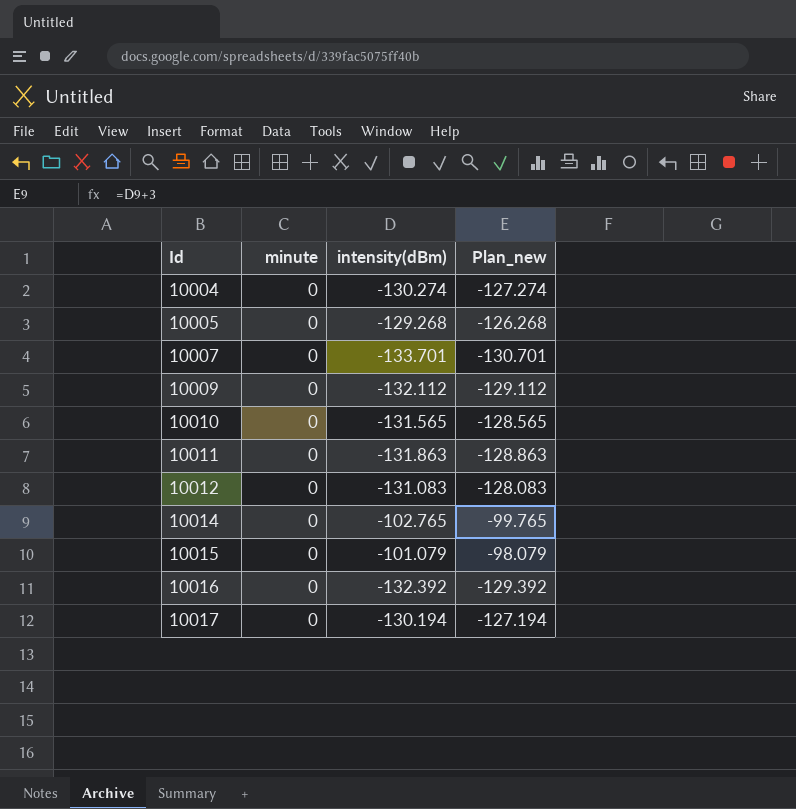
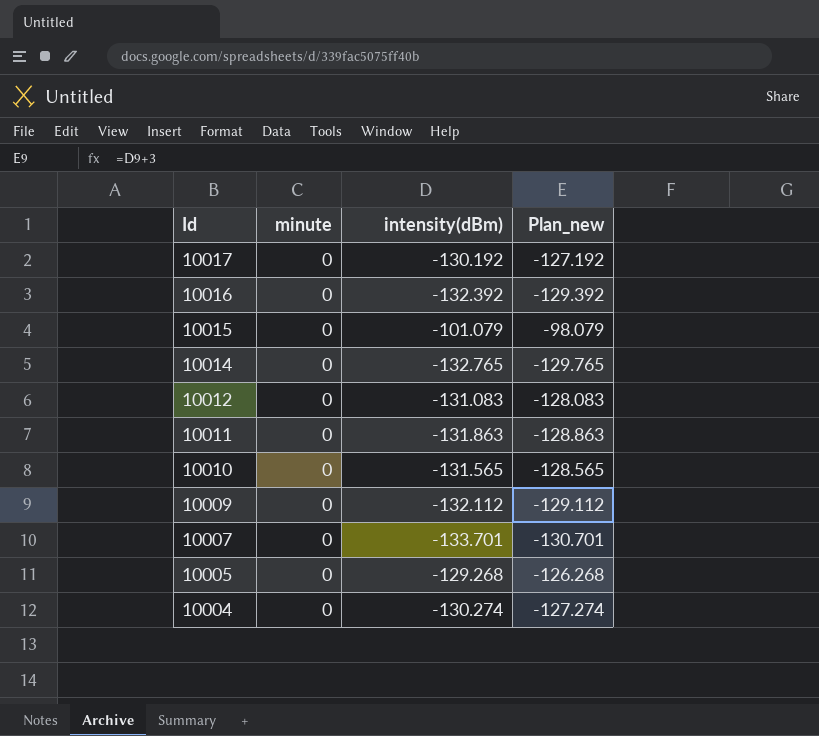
row order: Id ascending -> Id descending
10017 | intensity(dBm): -130.194 -> -130.192
10017 | Plan_new: -127.194 -> -127.192
10014 | intensity(dBm): -102.765 -> -132.765
10014 | Plan_new: -99.765 -> -129.765

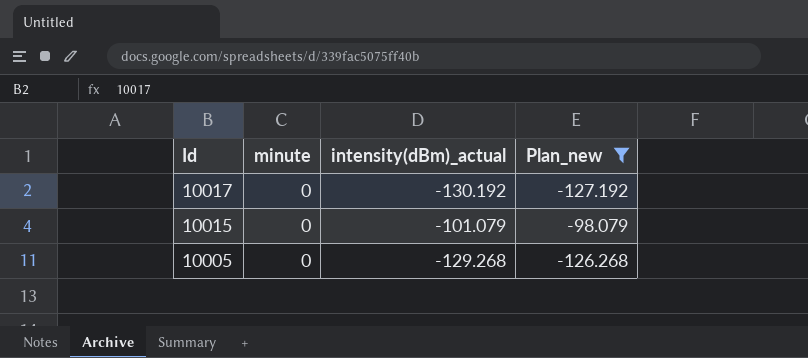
filter: none -> Plan_new >= -127.192
column name: intensity(dBm) -> intensity(dBm)_actual

